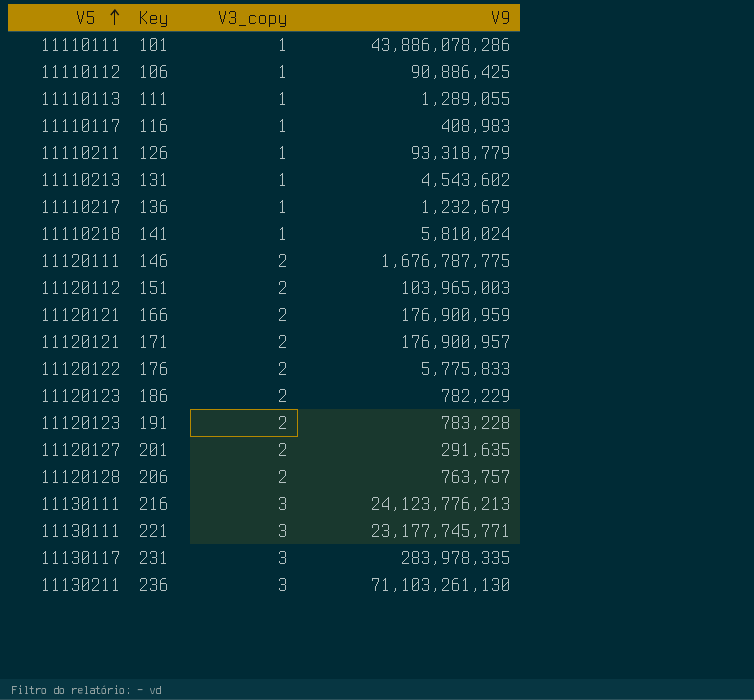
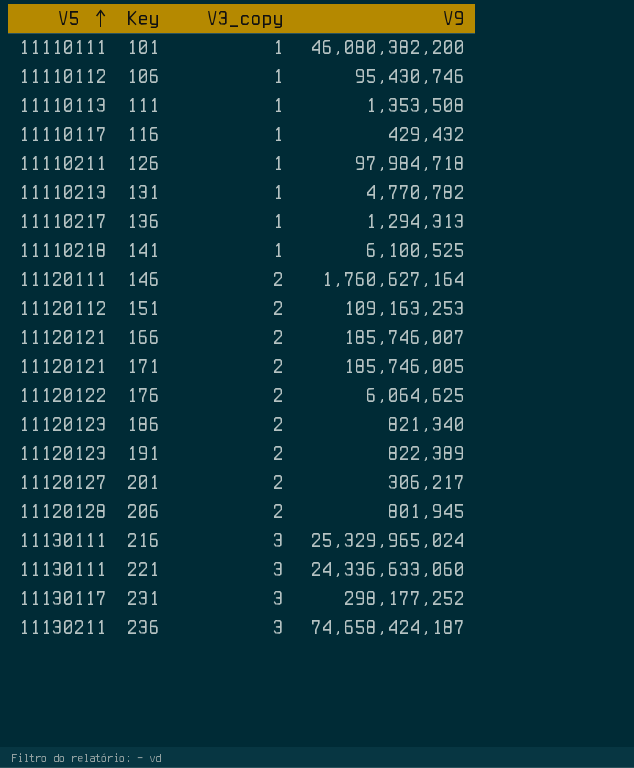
101 | V9: 43,886,078,286 -> 46,080,382,200
106 | V9: 90,886,425 -> 95,430,746
111 | V9: 1,289,055 -> 1,353,508
116 | V9: 408,983 -> 429,432
126 | V9: 93,318,779 -> 97,984,718
131 | V9: 4,543,602 -> 4,770,782
136 | V9: 1,232,679 -> 1,294,313
141 | V9: 5,810,024 -> 6,100,525
146 | V9: 1,676,787,775 -> 1,760,627,164
151 | V9: 103,965,003 -> 109,163,253
166 | V9: 176,900,959 -> 185,746,007
171 | V9: 176,900,957 -> 185,746,005
176 | V9: 5,775,833 -> 6,064,625
186 | V9: 782,229 -> 821,340
191 | V9: 783,228 -> 822,389
201 | V9: 291,635 -> 306,217
206 | V9: 763,757 -> 801,945
216 | V9: 24,123,776,213 -> 25,329,965,024
221 | V9: 23,177,745,771 -> 24,336,633,060
231 | V9: 283,978,335 -> 298,177,252
236 | V9: 71,103,261,130 -> 74,658,424,187

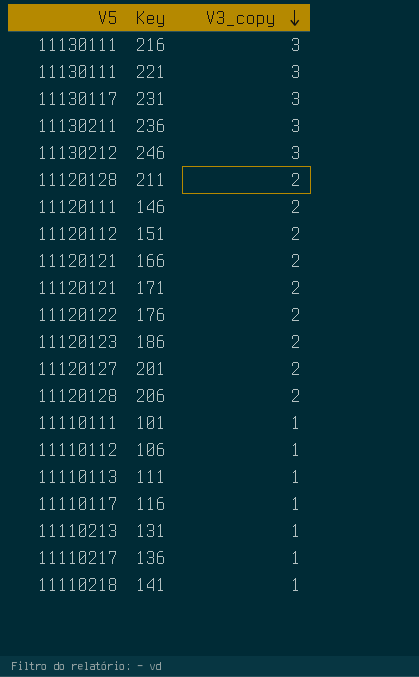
row order: V5 ascending -> V3_copy descending
column V9 | position: 4 -> none
row 126: 11110211 | 1 | 97,984,718 -> none
row 191: 11120123 | 2 | 822,389 -> none
row 246: none -> 11130212 | 3
row 211: none -> 11120128 | 2

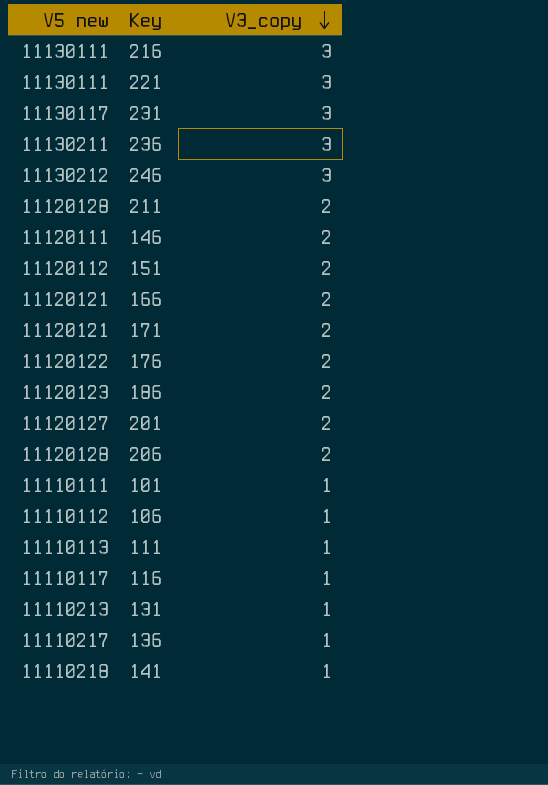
column name: V5 -> V5 new

